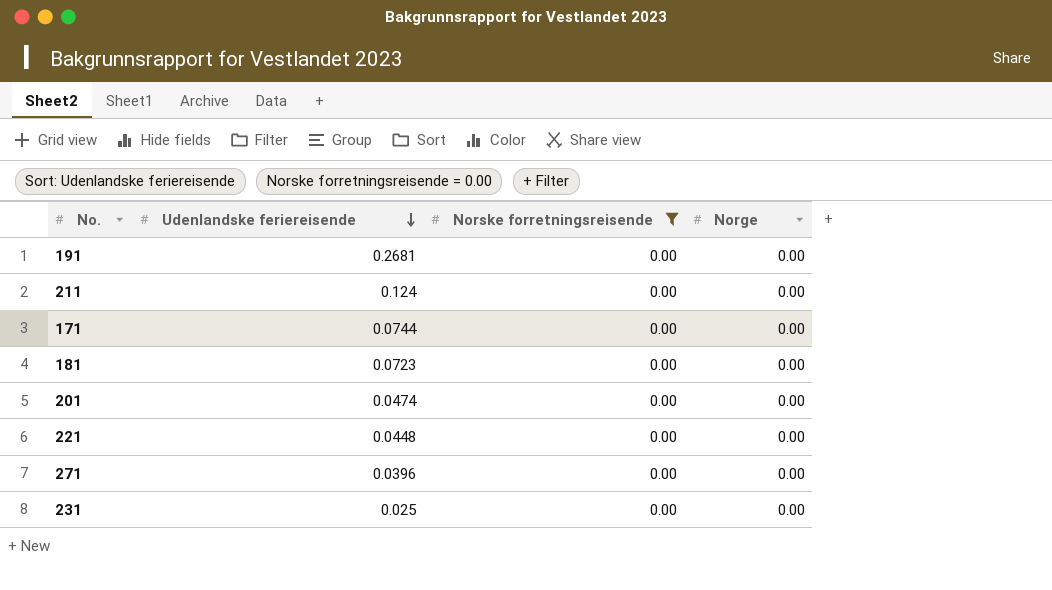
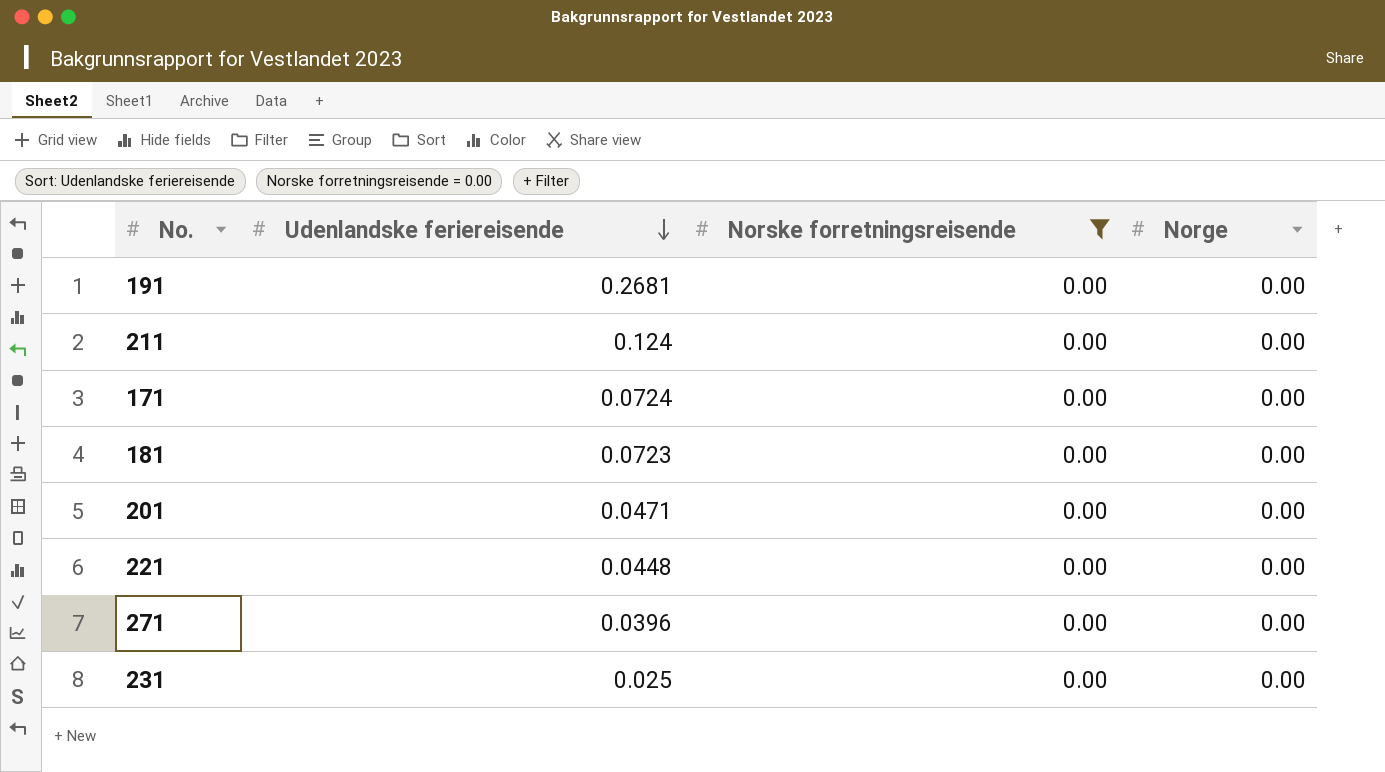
171 | Udenlandske feriereisende: 0.0744 -> 0.0724
201 | Udenlandske feriereisende: 0.0474 -> 0.0471

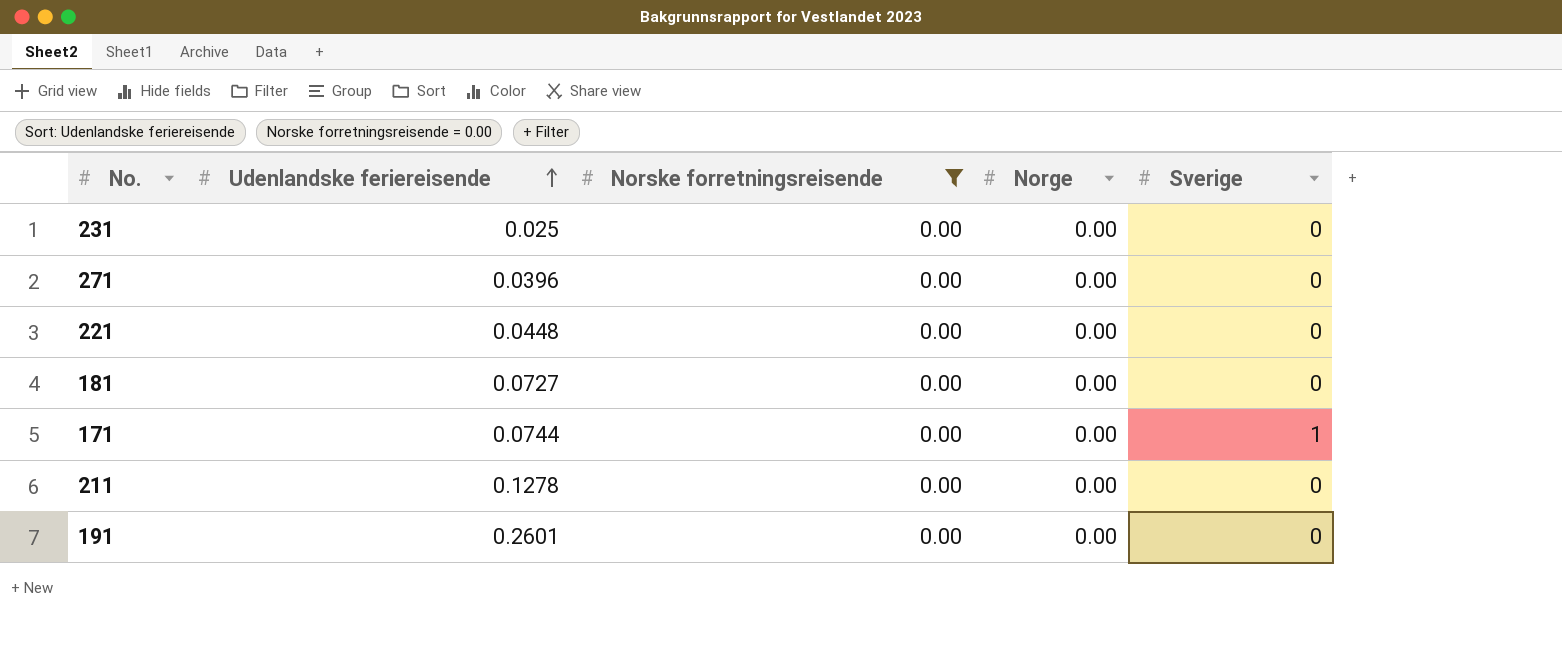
row order: Udenlandske feriereisende descending -> Udenlandske feriereisende ascending
column Sverige | position: none -> 5
row 201: 0.0471 | 0.00 | 0.00 -> none
181 | Udenlandske feriereisende: 0.0723 -> 0.0727
171 | Udenlandske feriereisende: 0.0724 -> 0.0744
211 | Udenlandske feriereisende: 0.124 -> 0.1278
191 | Udenlandske feriereisende: 0.2681 -> 0.2601

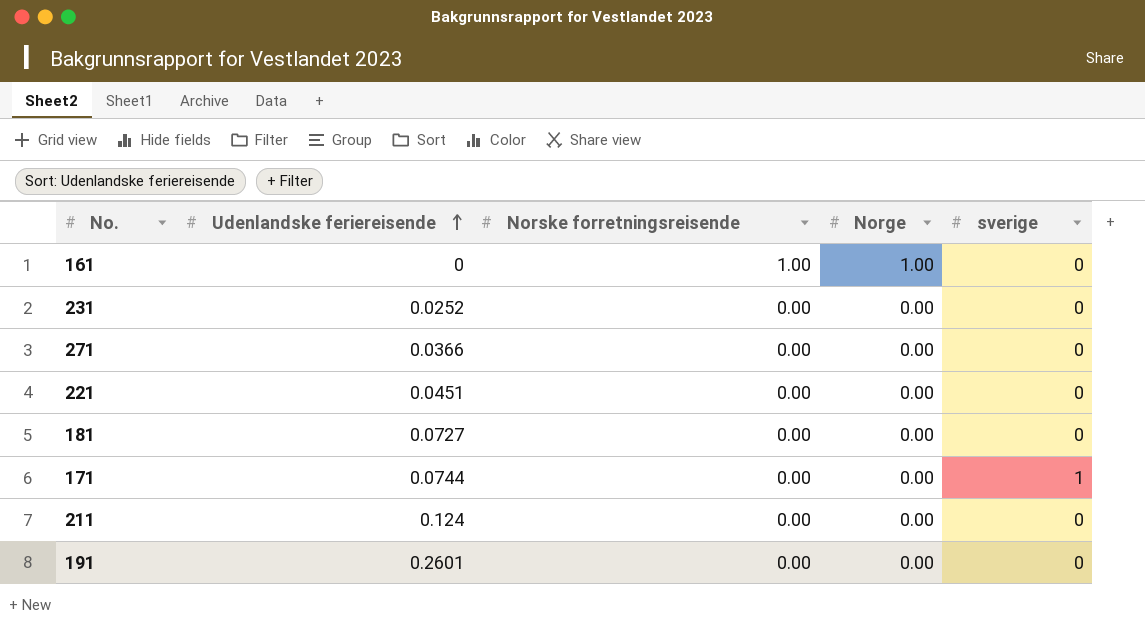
filter: Norske forretningsreisende = 0.00 -> none
column name: Sverige -> sverige
231 | Udenlandske feriereisende: 0.025 -> 0.0252
271 | Udenlandske feriereisende: 0.0396 -> 0.0366
221 | Udenlandske feriereisende: 0.0448 -> 0.0451
211 | Udenlandske feriereisende: 0.1278 -> 0.124

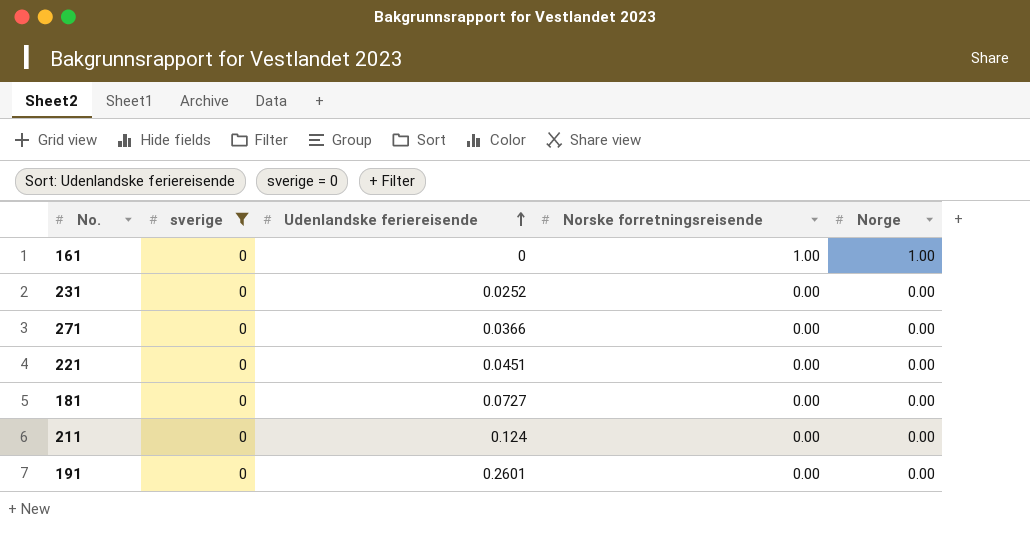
filter: none -> sverige = 0
column sverige | position: 5 -> 2

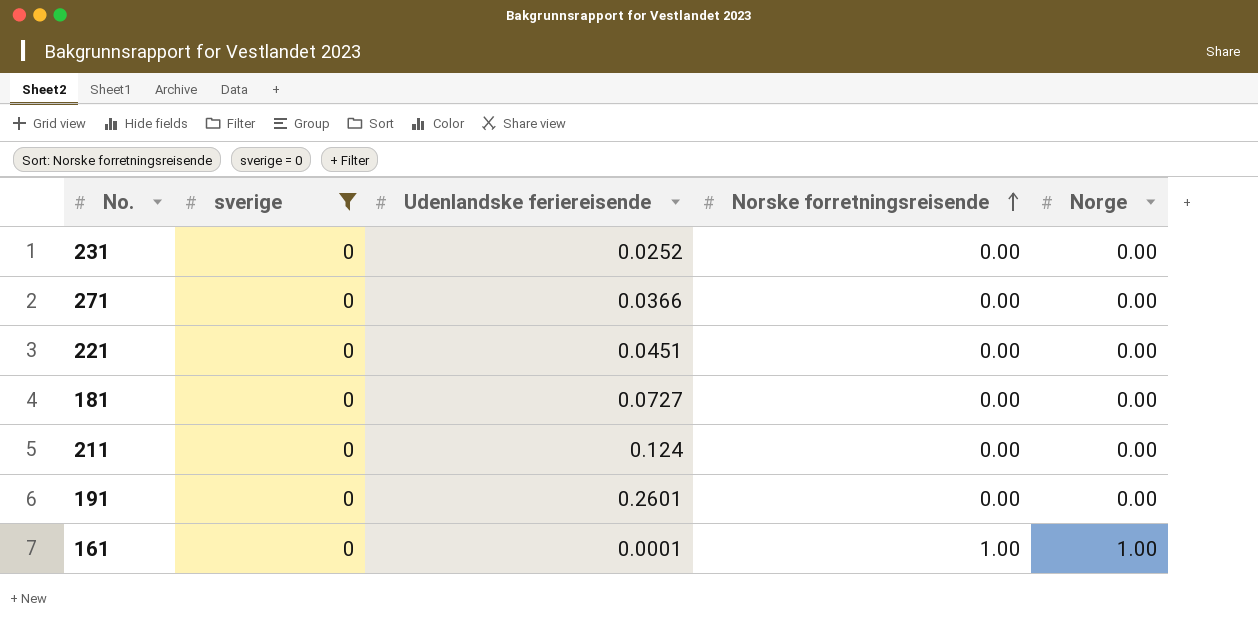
row order: Udenlandske feriereisende ascending -> Norske forretningsreisende ascending
161 | Udenlandske feriereisende: 0 -> 0.0001

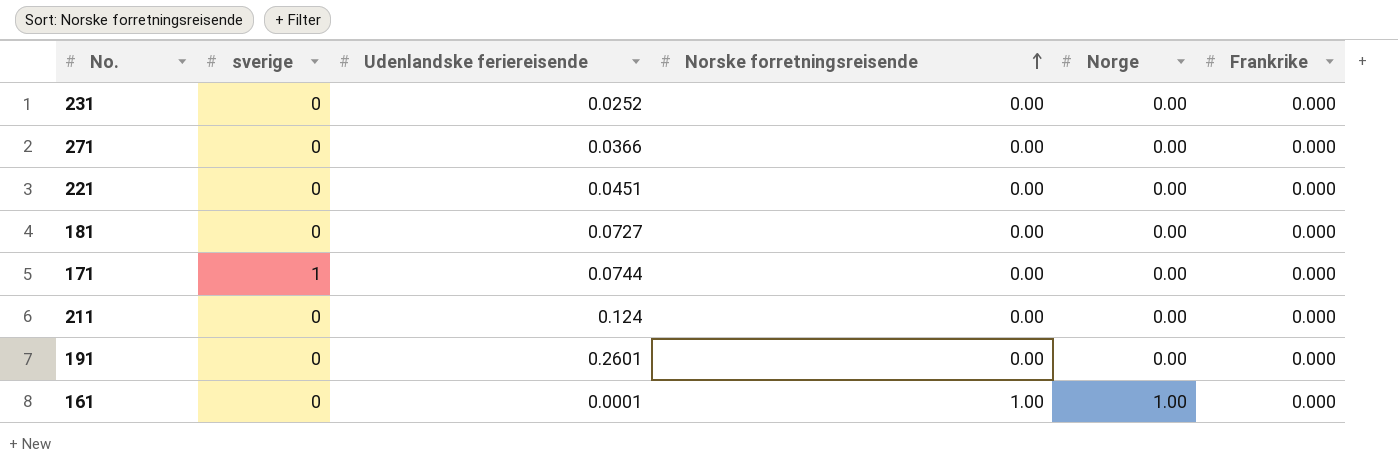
filter: sverige = 0 -> none
column Frankrike | position: none -> 6

